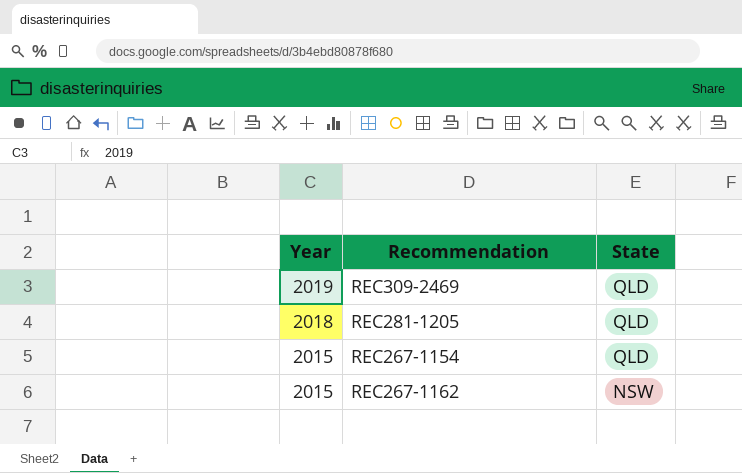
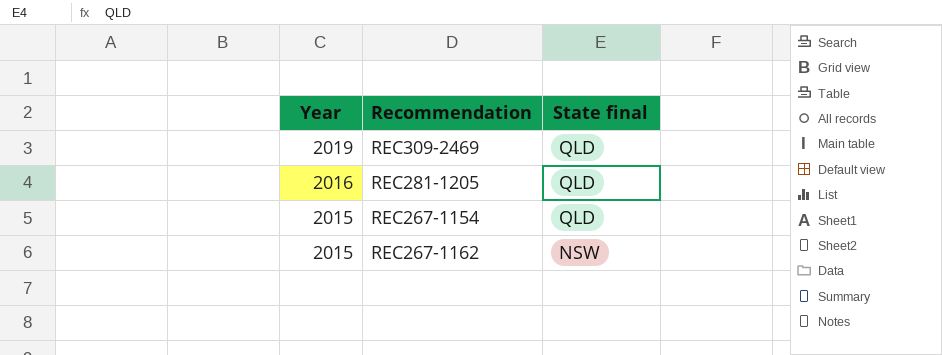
column name: State -> State final
REC281-1205 | Year: 2018 -> 2016

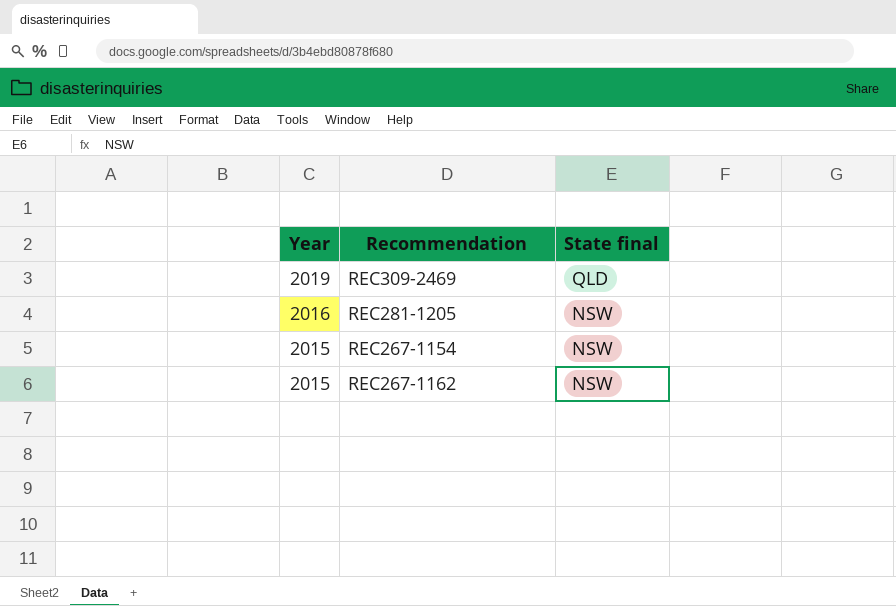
REC281-1205 | State final: QLD -> NSW
REC267-1154 | State final: QLD -> NSW

